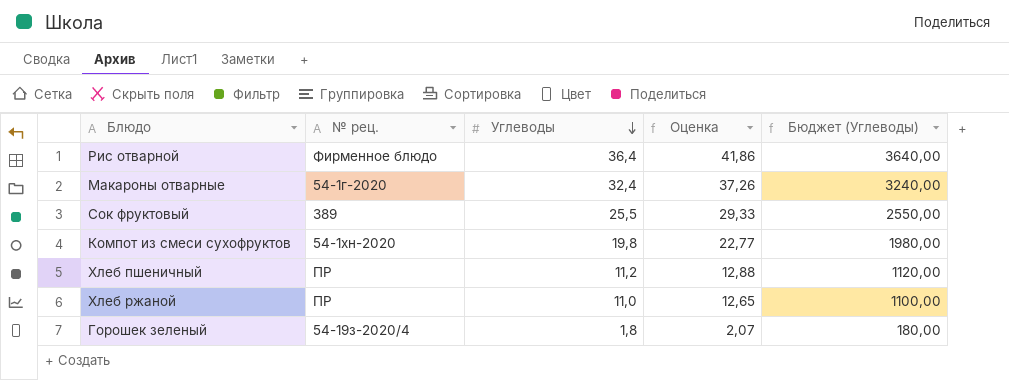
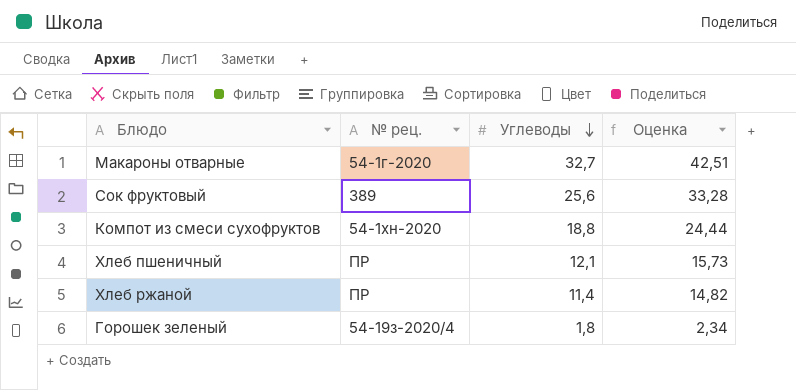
column Бюджет (Углеводы) | formula: [Углеводы] * 100 -> none
column Оценка | formula: [Углеводы] * 1,15 -> [Углеводы] * 1,3
row Рис отварной: Фирменное блюдо | 36,4 | 41,86 | 3640,00 -> none
Макароны отварные | Углеводы: 32,4 -> 32,7
Сок фруктовый | Углеводы: 25,5 -> 25,6
Компот из смеси сухофруктов | Углеводы: 19,8 -> 18,8
Хлеб пшеничный | Углеводы: 11,2 -> 12,1
Хлеб ржаной | Углеводы: 11,0 -> 11,4

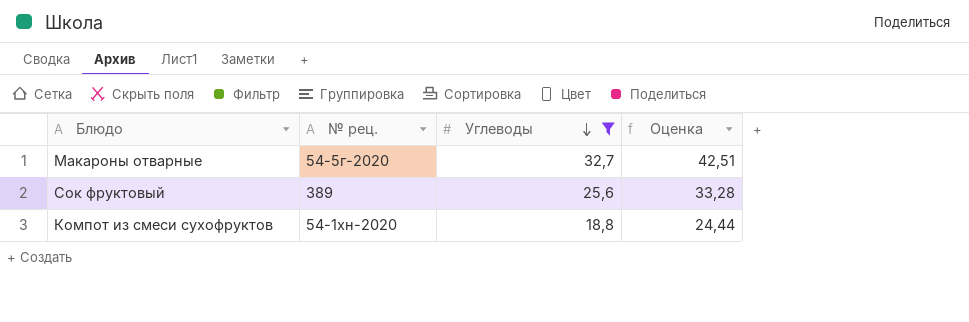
filter: none -> Углеводы >= 18,8
Макароны отварные | № рец.: 54-1г-2020 -> 54-5г-2020

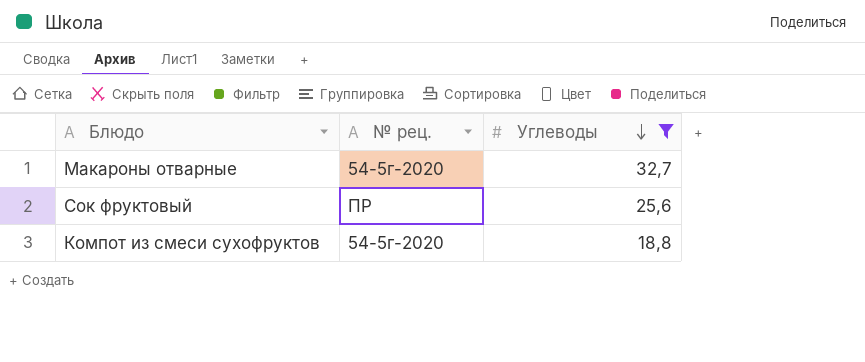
column Оценка | formula: [Углеводы] * 1,3 -> none
Сок фруктовый | № рец.: 389 -> ПР
Компот из смеси сухофруктов | № рец.: 54-1хн-2020 -> 54-5г-2020

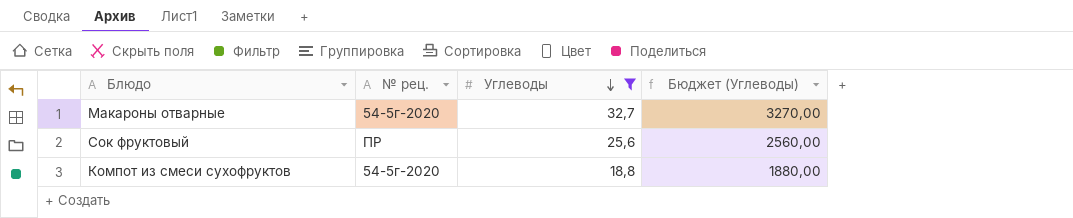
column Бюджет (Углеводы) | formula: none -> [Углеводы] * 100

